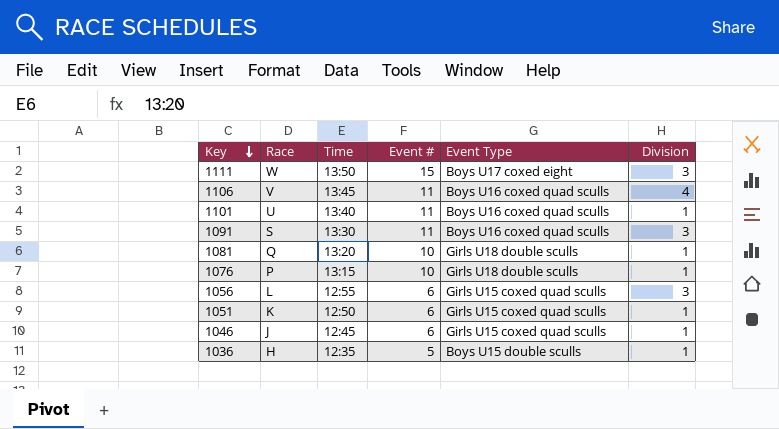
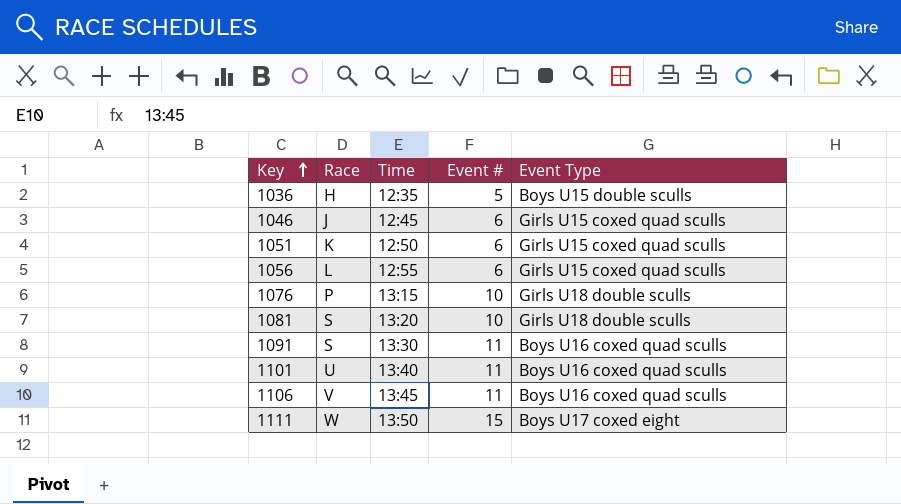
row order: Key descending -> Key ascending
column Division | position: 6 -> none
1081 | Race: Q -> S

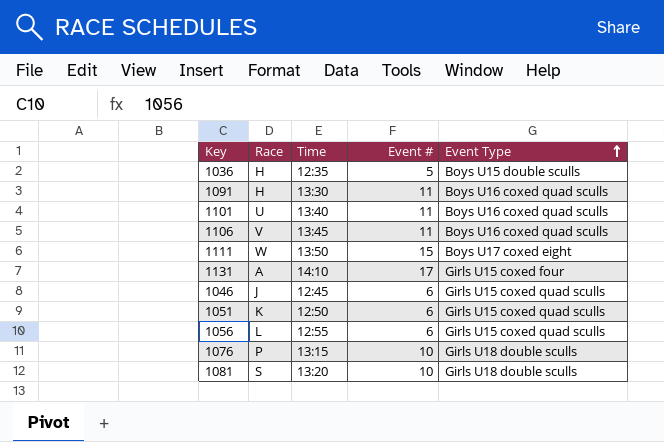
row order: Key ascending -> Event Type ascending
1091 | Race: S -> H
row 1131: none -> A | 14:10 | 17 | Girls U15 coxed four

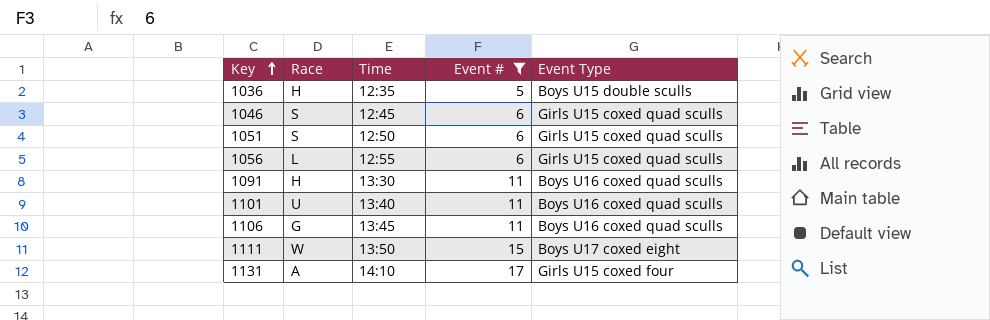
filter: none -> Event # != 10
row order: Event Type ascending -> Key ascending
1046 | Race: J -> S
1051 | Race: K -> S
1106 | Race: V -> G

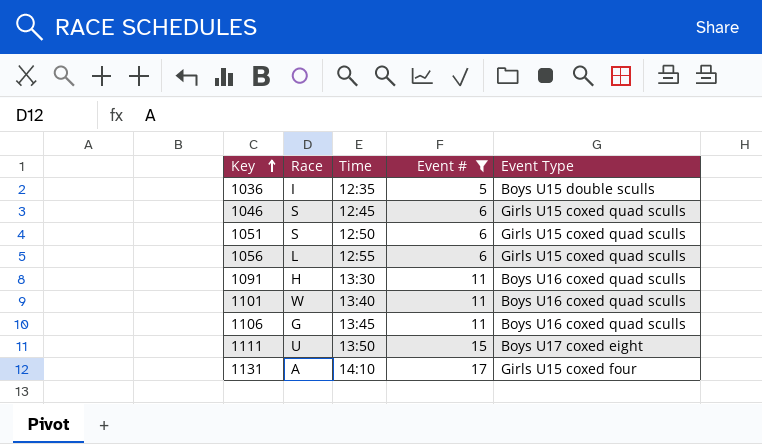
1036 | Race: H -> I
1101 | Race: U -> W
1111 | Race: W -> U

